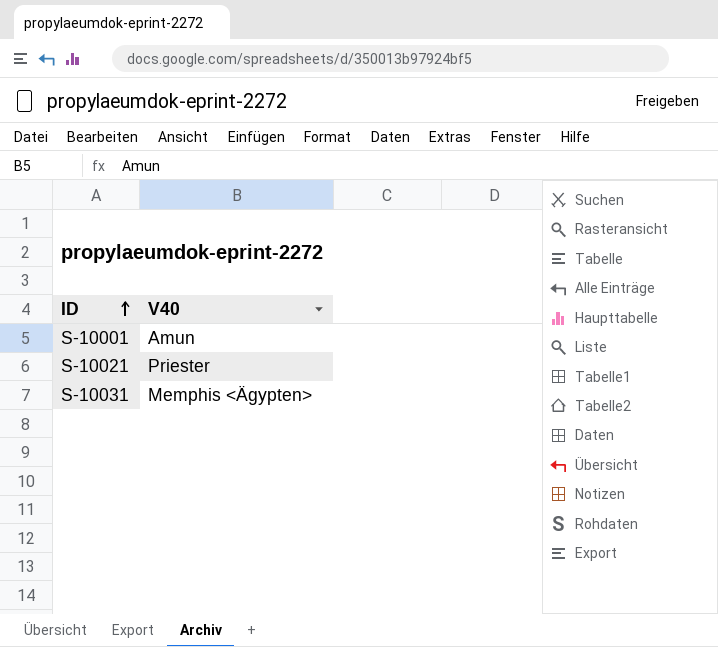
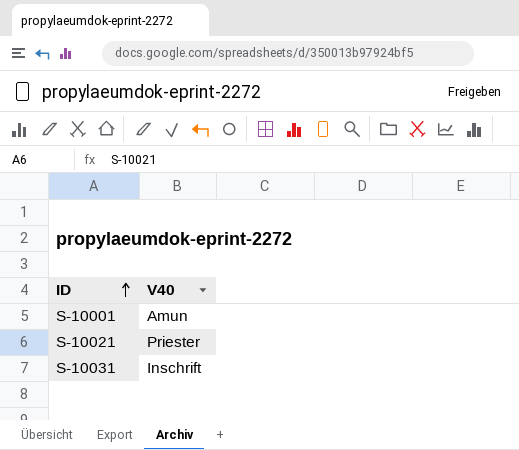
S-10031 | V40: Memphis <Ägypten> -> Inschrift

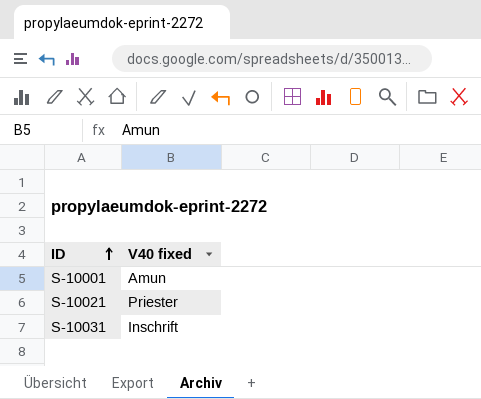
column name: V40 -> V40 fixed

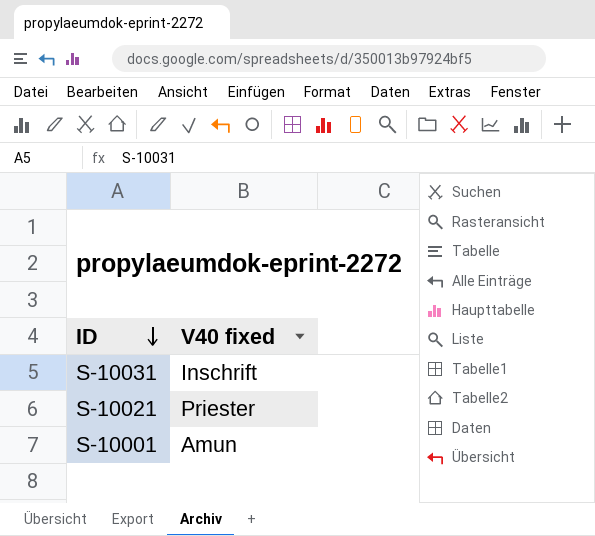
row order: ID ascending -> ID descending

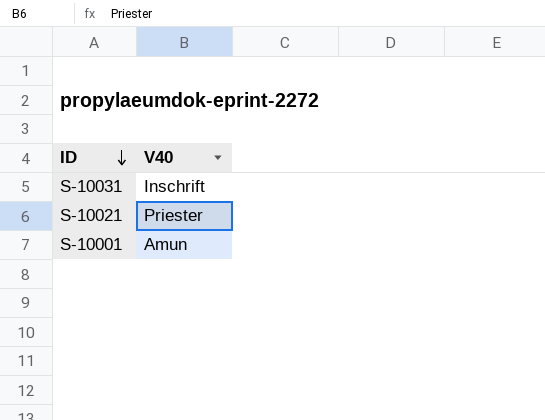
column name: V40 fixed -> V40

